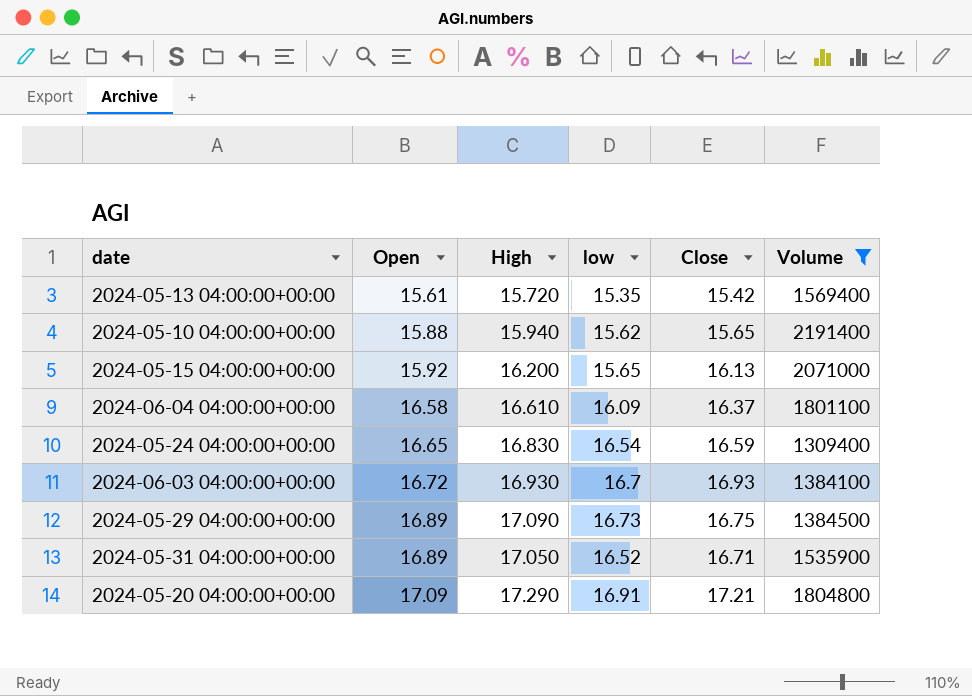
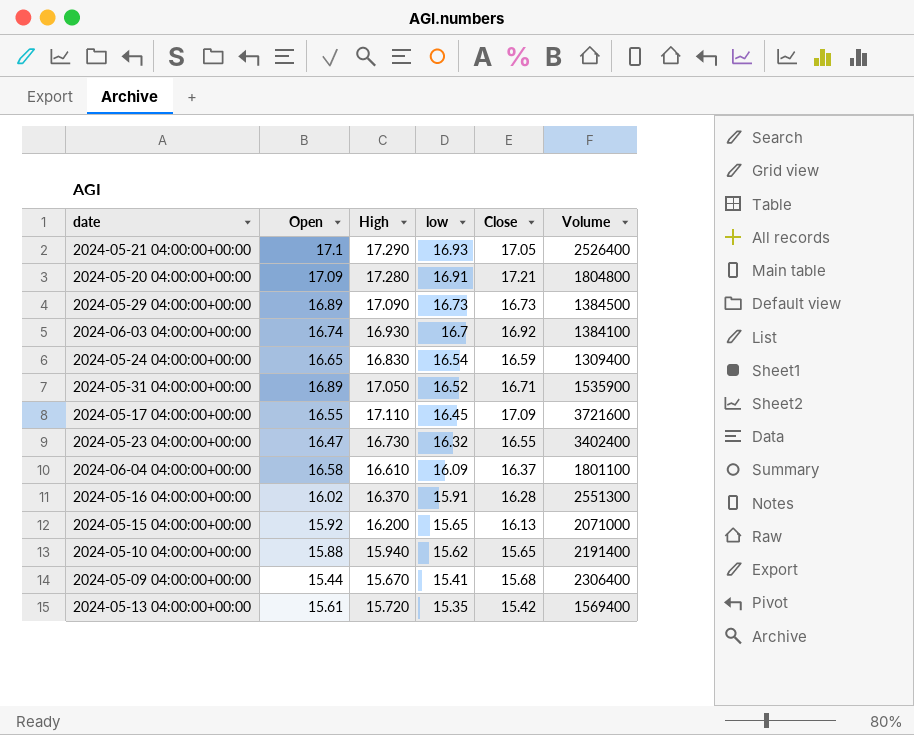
filter: Volume <= 2191400 -> none
row order: Open ascending -> low descending
2024-05-20 04:00:00+00:00 | High: 17.290 -> 17.280
2024-05-29 04:00:00+00:00 | Close: 16.75 -> 16.73
2024-06-03 04:00:00+00:00 | Open: 16.72 -> 16.74
2024-06-03 04:00:00+00:00 | Close: 16.93 -> 16.92

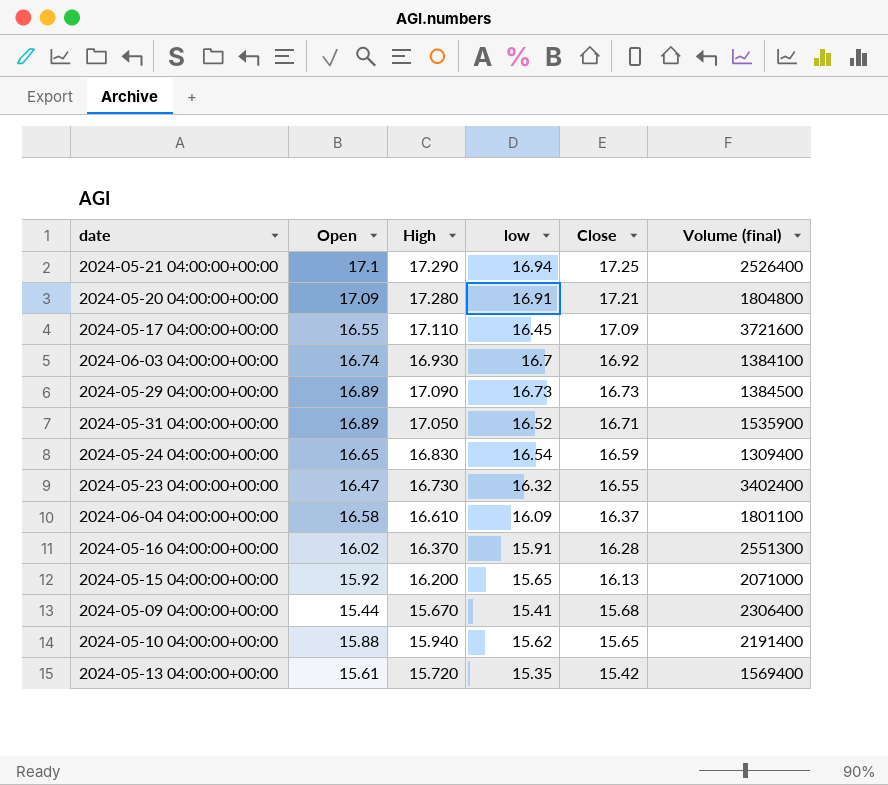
row order: low descending -> Close descending
column name: Volume -> Volume (final)
2024-05-21 04:00:00+00:00 | low: 16.93 -> 16.94
2024-05-21 04:00:00+00:00 | Close: 17.05 -> 17.25

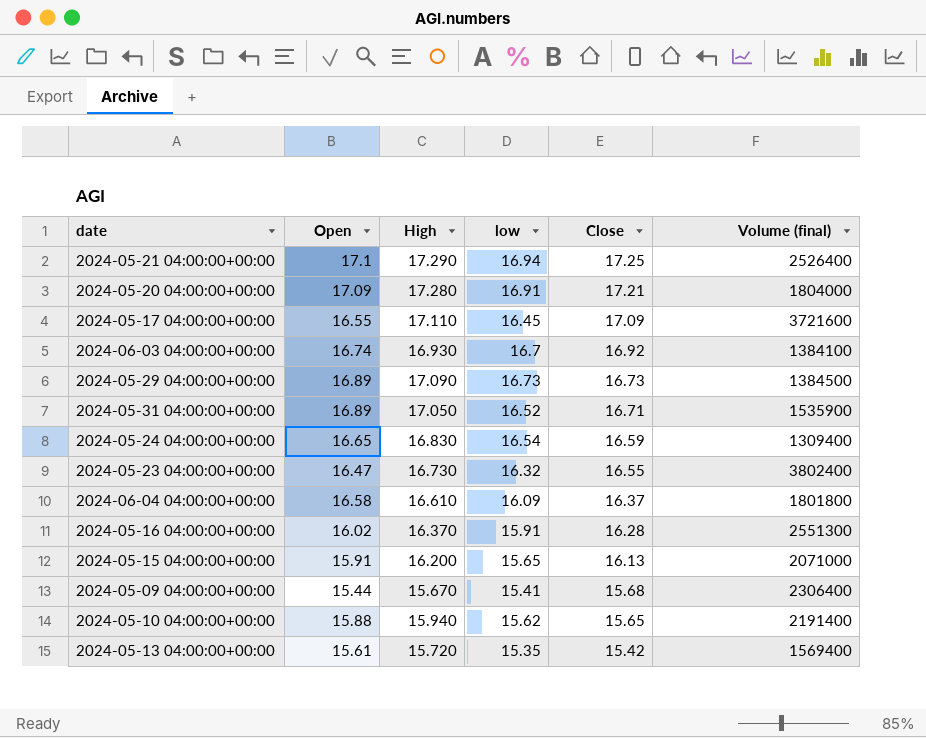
2024-05-20 04:00:00+00:00 | Volume (final): 1804800 -> 1804000
2024-05-23 04:00:00+00:00 | Volume (final): 3402400 -> 3802400
2024-06-04 04:00:00+00:00 | Volume (final): 1801100 -> 1801800
2024-05-15 04:00:00+00:00 | Open: 15.92 -> 15.91

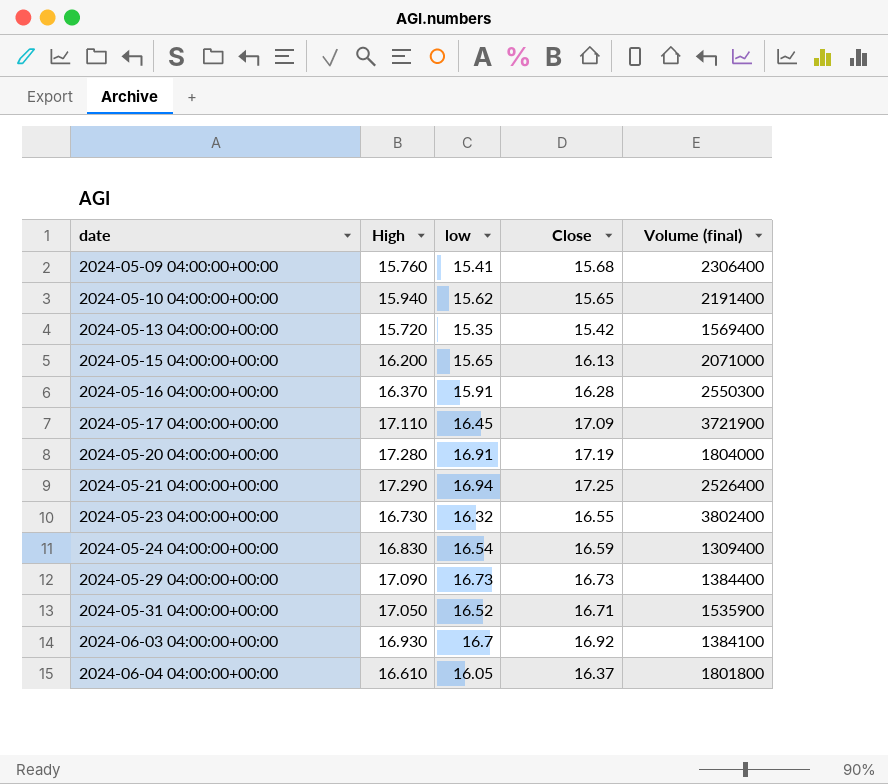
row order: Close descending -> date ascending
column Open | position: 2 -> none
2024-05-09 04:00:00+00:00 | High: 15.670 -> 15.760
2024-05-16 04:00:00+00:00 | Volume (final): 2551300 -> 2550300
2024-05-17 04:00:00+00:00 | Volume (final): 3721600 -> 3721900
2024-05-20 04:00:00+00:00 | Close: 17.21 -> 17.19
2024-05-29 04:00:00+00:00 | Volume (final): 1384500 -> 1384400
2024-06-04 04:00:00+00:00 | low: 16.09 -> 16.05

